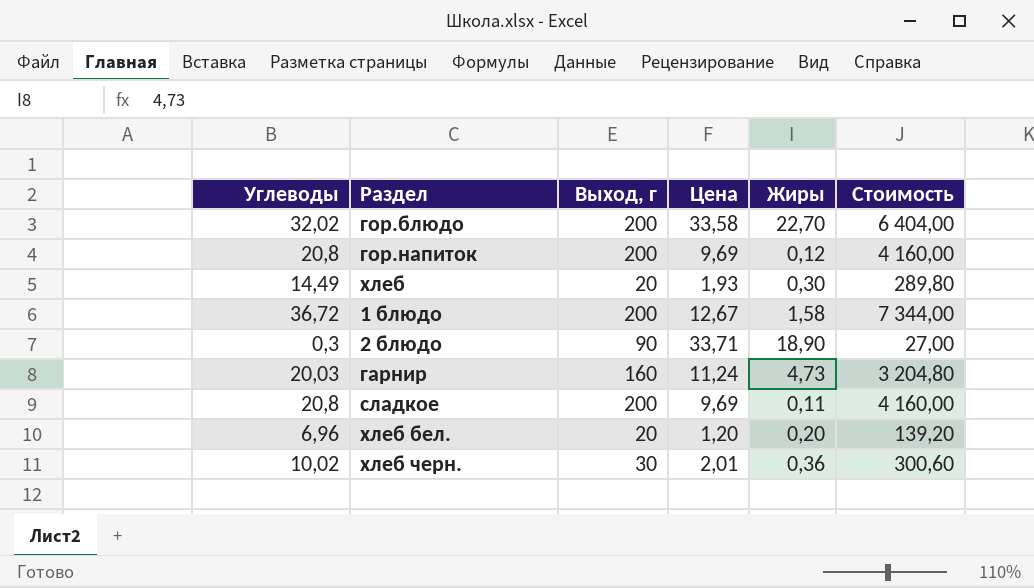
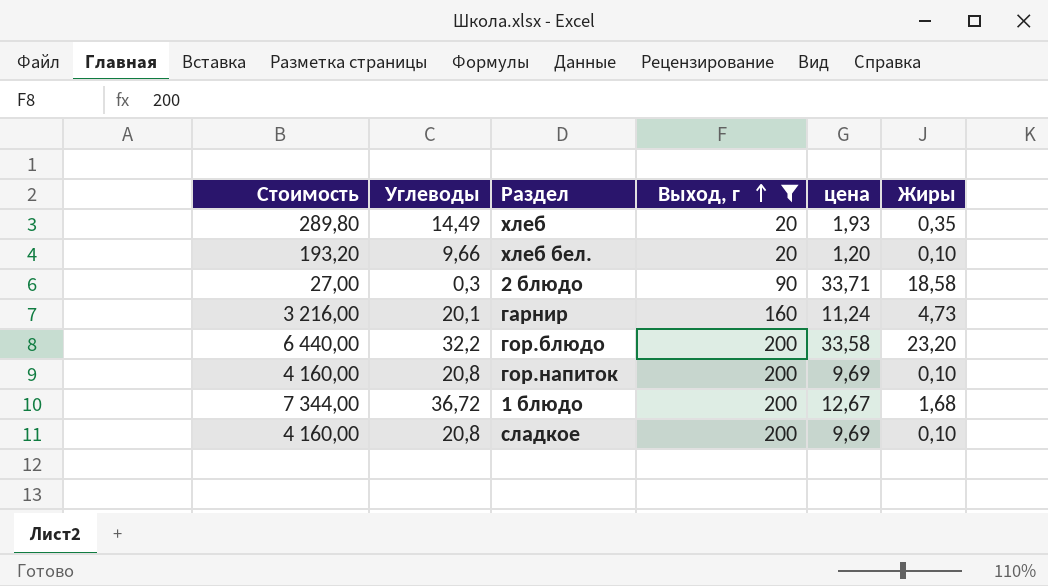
filter: none -> Выход, г != 30
row order: none -> Выход, г ascending
column Стоимость | position: 6 -> 1
column name: Цена -> цена
хлеб | Жиры: 0,30 -> 0,35
хлеб бел. | Стоимость: 139,20 -> 193,20
хлеб бел. | Углеводы: 6,96 -> 9,66
хлеб бел. | Жиры: 0,20 -> 0,10
2 блюдо | Жиры: 18,90 -> 18,58
гарнир | Стоимость: 3 204,80 -> 3 216,00
гарнир | Углеводы: 20,03 -> 20,1
гор.блюдо | Стоимость: 6 404,00 -> 6 440,00
гор.блюдо | Углеводы: 32,02 -> 32,2
гор.блюдо | Жиры: 22,70 -> 23,20
гор.напиток | Жиры: 0,12 -> 0,10
1 блюдо | Жиры: 1,58 -> 1,68
сладкое | Жиры: 0,11 -> 0,10

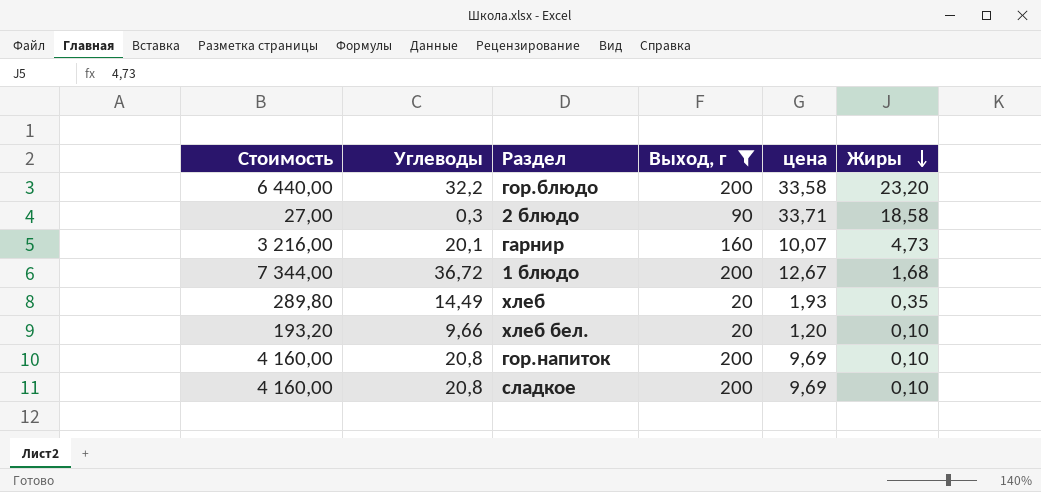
row order: Выход, г ascending -> Жиры descending
гарнир | цена: 11,24 -> 10,07

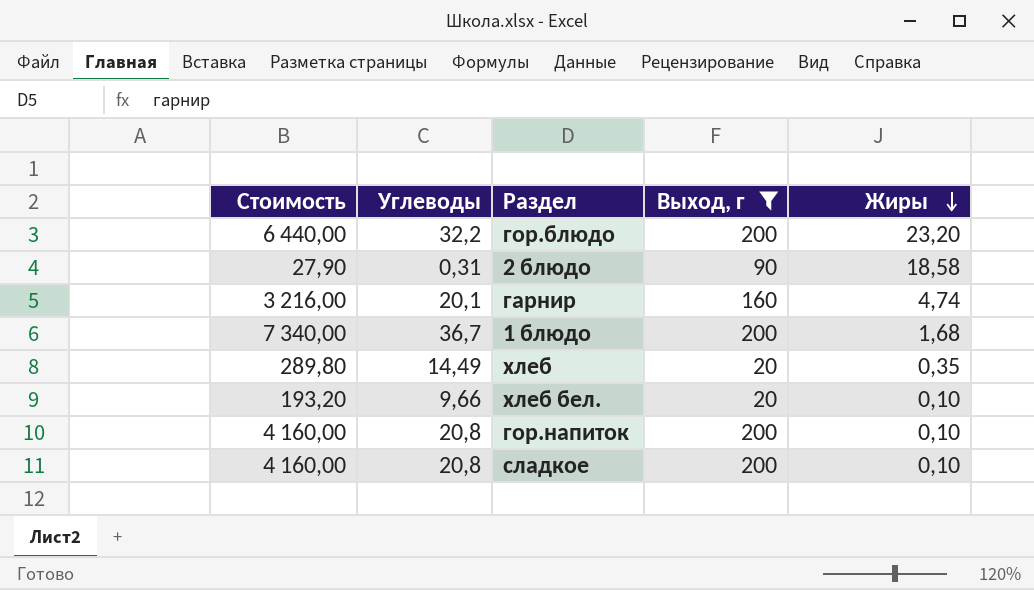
column цена | position: 5 -> none
2 блюдо | Стоимость: 27,00 -> 27,90
2 блюдо | Углеводы: 0,3 -> 0,31
гарнир | Жиры: 4,73 -> 4,74
1 блюдо | Стоимость: 7 344,00 -> 7 340,00
1 блюдо | Углеводы: 36,72 -> 36,7

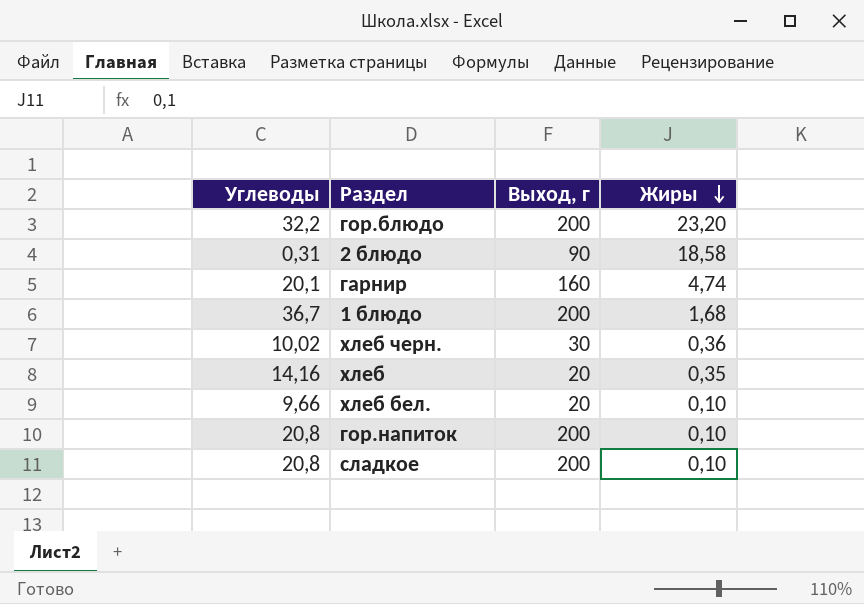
filter: Выход, г != 30 -> none
column Стоимость | formula: [Углеводы] * [Выход, г] -> none
хлеб | Углеводы: 14,49 -> 14,16

